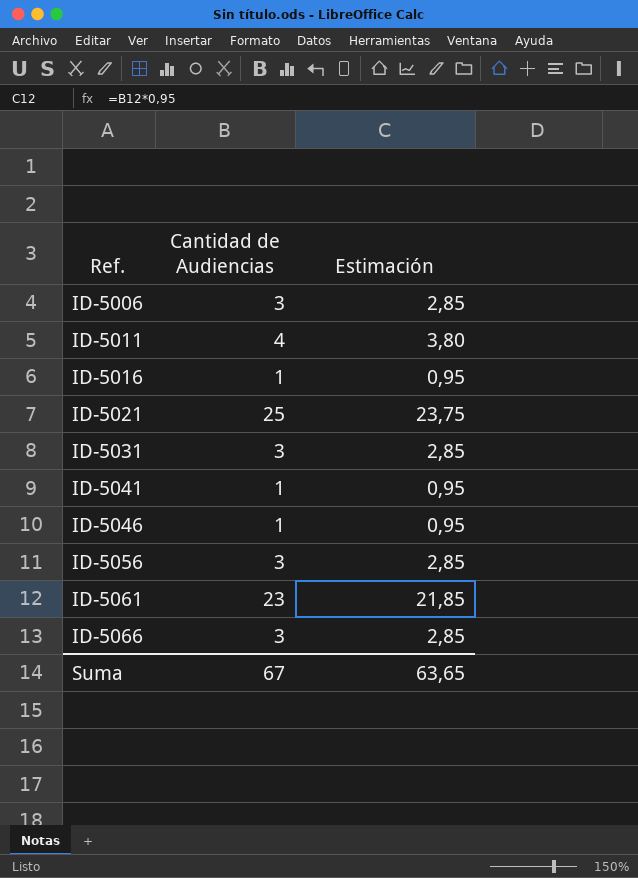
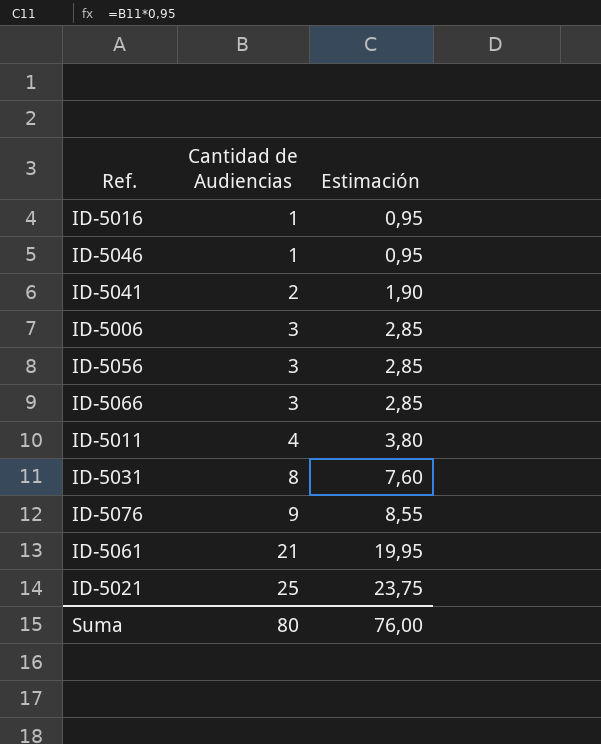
row order: Ref. ascending -> Cantidad de Audiencias ascending
ID-5041 | Cantidad de Audiencias: 1 -> 2
ID-5041 | Estimación: 0,95 -> 1,90
ID-5031 | Cantidad de Audiencias: 3 -> 8
ID-5031 | Estimación: 2,85 -> 7,60
row ID-5076: none -> 9 | 8,55
ID-5061 | Cantidad de Audiencias: 23 -> 21
ID-5061 | Estimación: 21,85 -> 19,95
Suma | Cantidad de Audiencias: 67 -> 80
Suma | Estimación: 63,65 -> 76,00

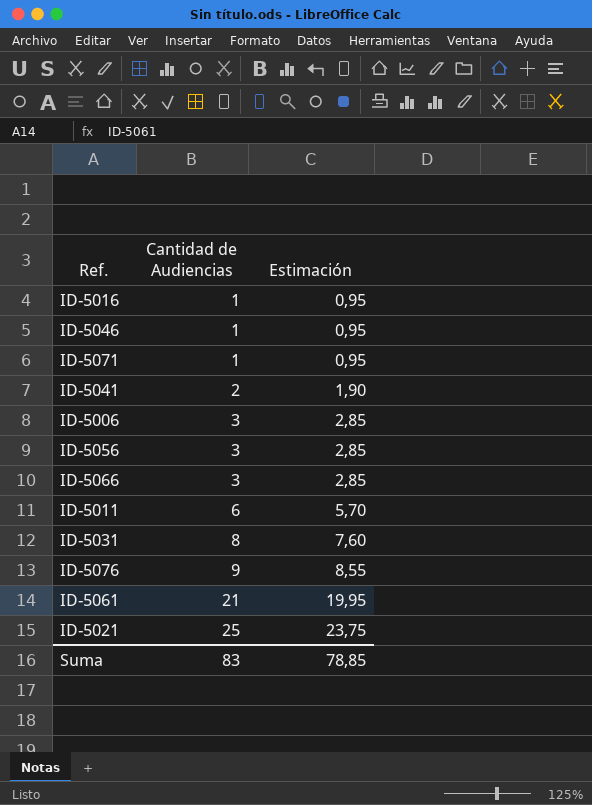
row ID-5071: none -> 1 | 0,95
ID-5011 | Cantidad de Audiencias: 4 -> 6
ID-5011 | Estimación: 3,80 -> 5,70
Suma | Cantidad de Audiencias: 80 -> 83
Suma | Estimación: 76,00 -> 78,85

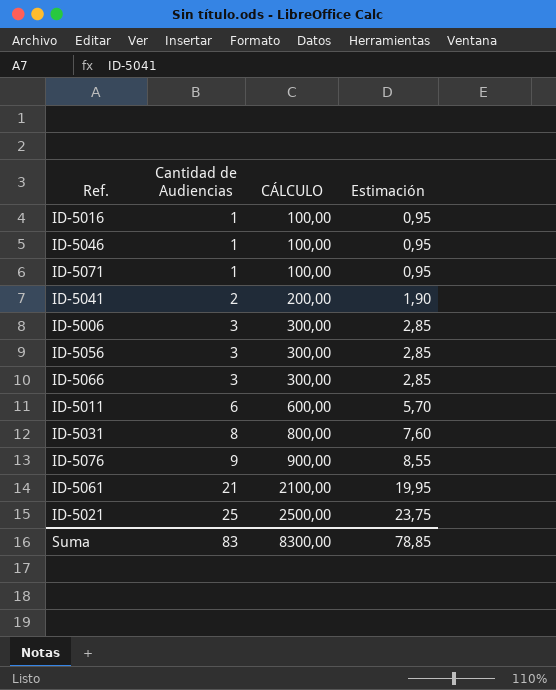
column CÁLCULO | formula: none -> [Cantidad de Audiencias] * 100

